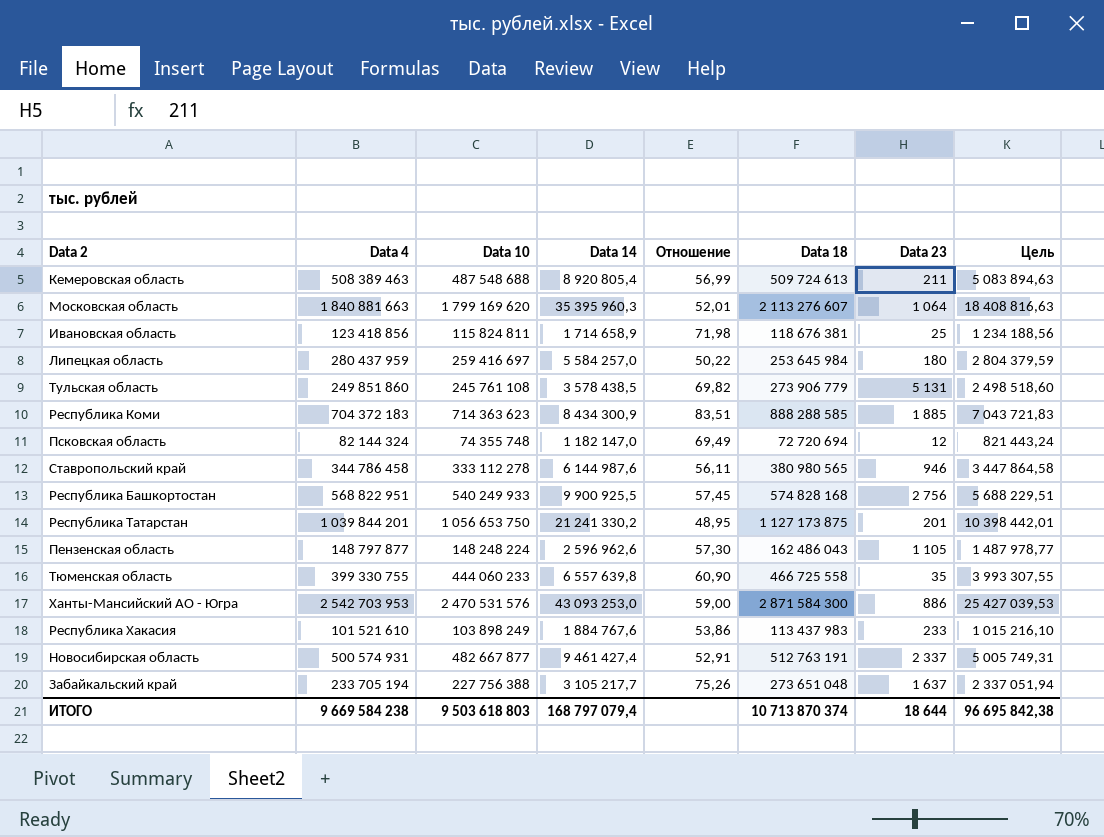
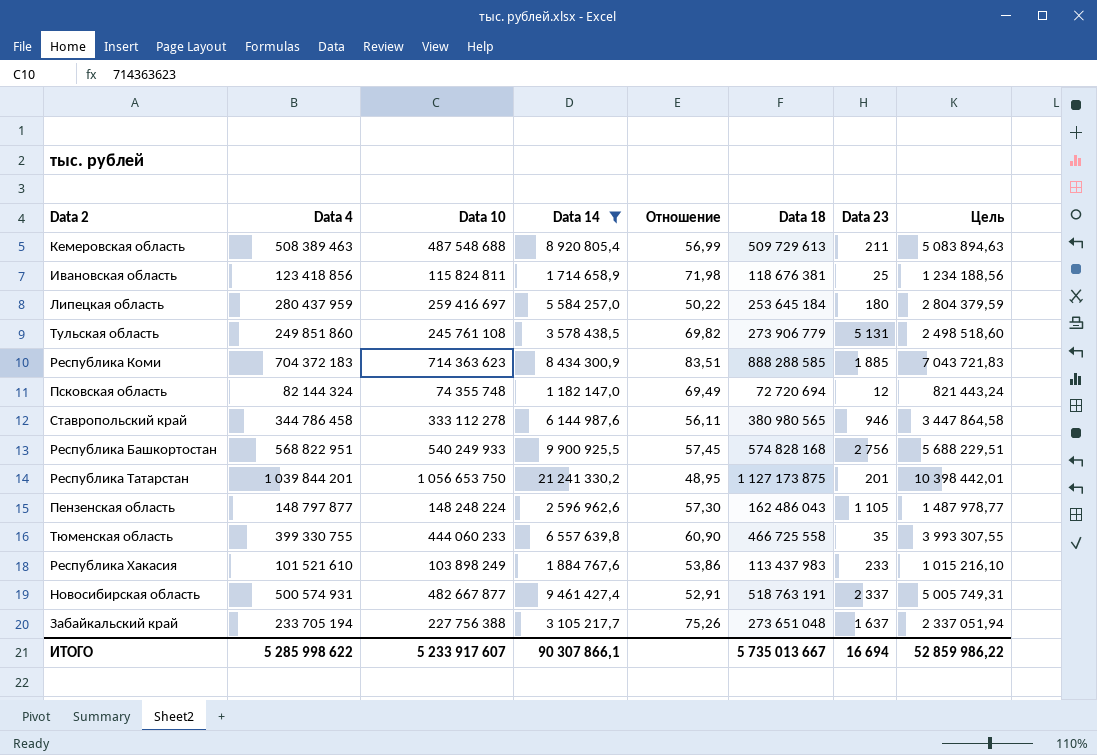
filter: none -> Data 14 <= 21 241 330,2
Кемеровская область | Data 18: 509 724 613 -> 509 729 613
Липецкая область | Data 18: 253 645 984 -> 253 645 184
Новосибирская область | Data 18: 512 763 191 -> 518 763 191
ИТОГО | Data 4: 9 669 584 238 -> 5 285 998 622
ИТОГО | Data 10: 9 503 618 803 -> 5 233 917 607
ИТОГО | Data 14: 168 797 079,4 -> 90 307 866,1
ИТОГО | Data 18: 10 713 870 374 -> 5 735 013 667
ИТОГО | Data 23: 18 644 -> 16 694
ИТОГО | Цель: 96 695 842,38 -> 52 859 986,22

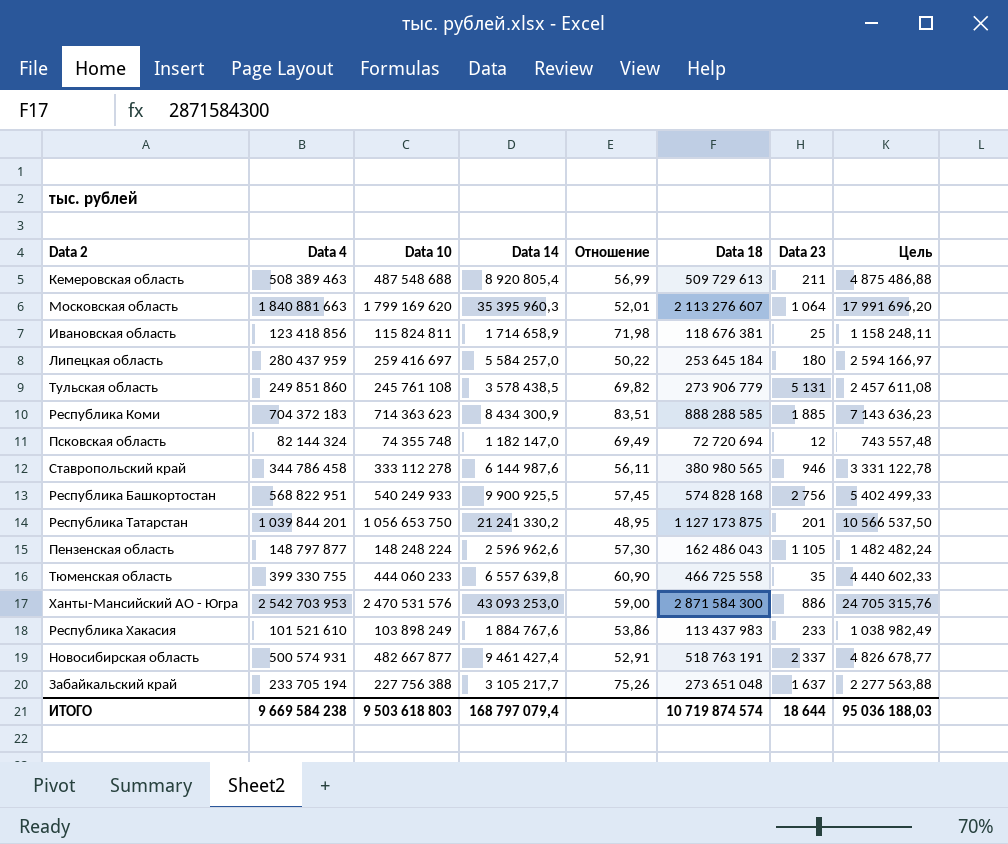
filter: Data 14 <= 21 241 330,2 -> none
column Цель | formula: [Data 4] * 0,01 -> [Data 10] * 0,01
ИТОГО | Data 4: 5 285 998 622 -> 9 669 584 238
ИТОГО | Data 10: 5 233 917 607 -> 9 503 618 803
ИТОГО | Data 14: 90 307 866,1 -> 168 797 079,4
ИТОГО | Data 18: 5 735 013 667 -> 10 719 874 574
ИТОГО | Data 23: 16 694 -> 18 644
ИТОГО | Цель: 52 859 986,22 -> 95 036 188,03

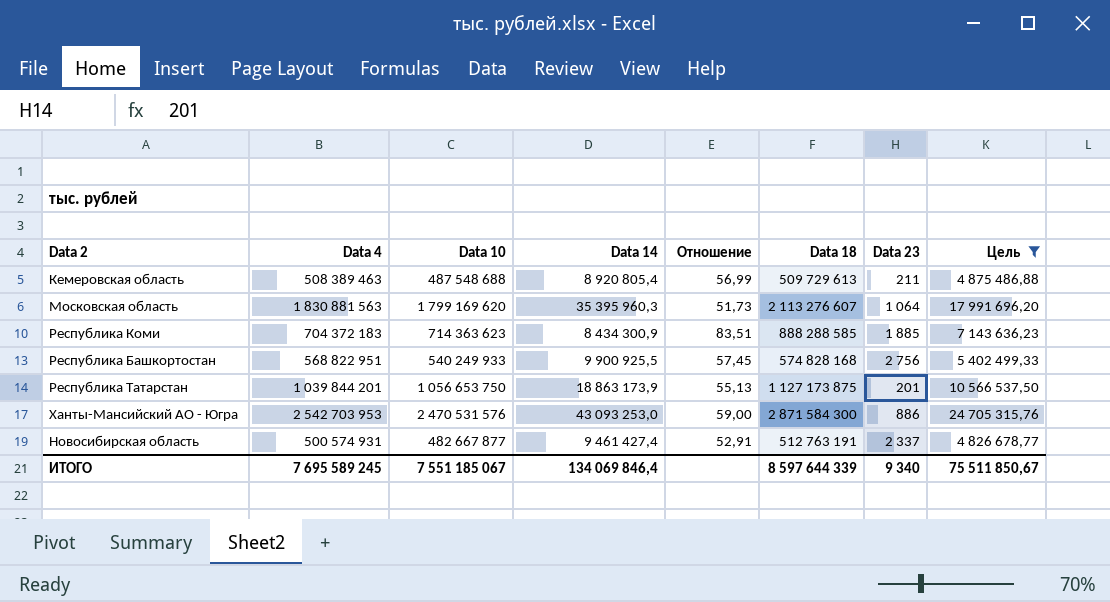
filter: none -> Цель >= 4 826 678,77
Московская область | Data 4: 1 840 881 663 -> 1 830 881 563
Московская область | Отношение: 52,01 -> 51,73
Республика Татарстан | Data 14: 21 241 330,2 -> 18 863 173,9
Республика Татарстан | Отношение: 48,95 -> 55,13
Новосибирская область | Data 18: 518 763 191 -> 512 763 191
ИТОГО | Data 4: 9 669 584 238 -> 7 695 589 245
ИТОГО | Data 10: 9 503 618 803 -> 7 551 185 067
ИТОГО | Data 14: 168 797 079,4 -> 134 069 846,4
ИТОГО | Data 18: 10 719 874 574 -> 8 597 644 339
ИТОГО | Data 23: 18 644 -> 9 340
ИТОГО | Цель: 95 036 188,03 -> 75 511 850,67

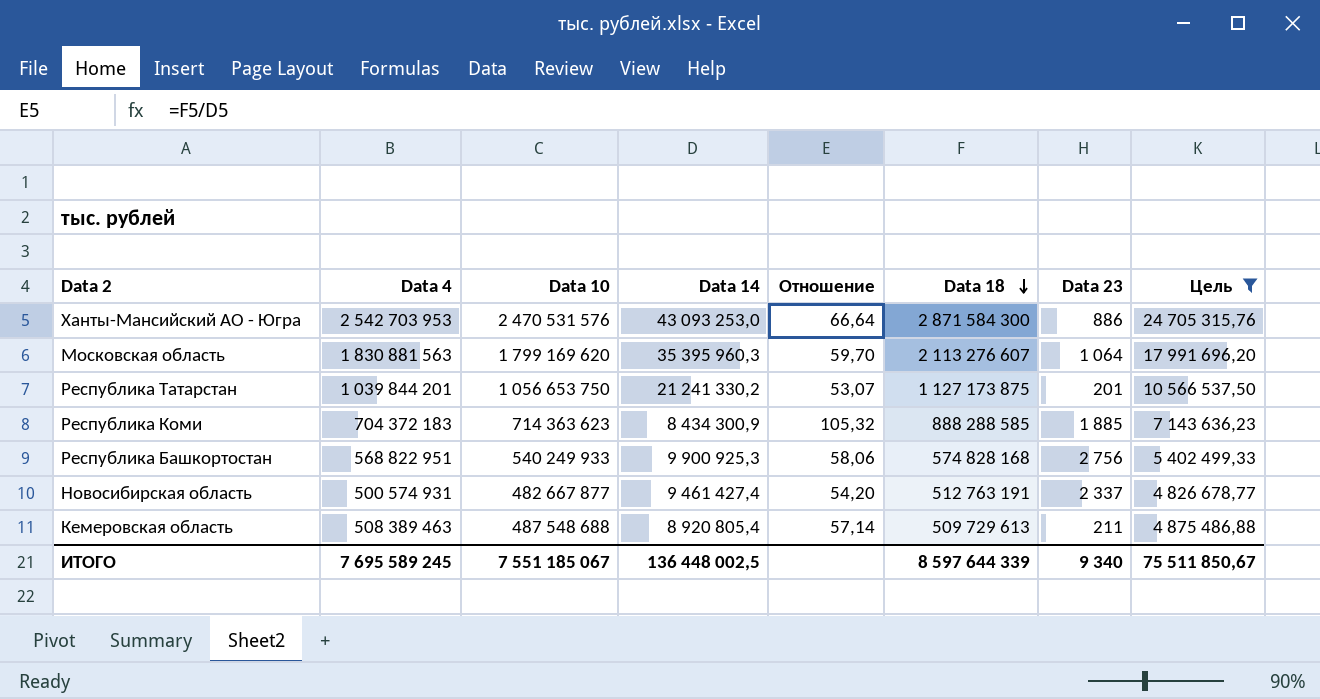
row order: none -> Data 18 descending
column Отношение | formula: [Data 4] / [Data 14] -> [Data 18] / [Data 14]
Республика Татарстан | Data 14: 18 863 173,9 -> 21 241 330,2
Республика Башкортостан | Data 14: 9 900 925,5 -> 9 900 925,3
ИТОГО | Data 14: 134 069 846,4 -> 136 448 002,5

